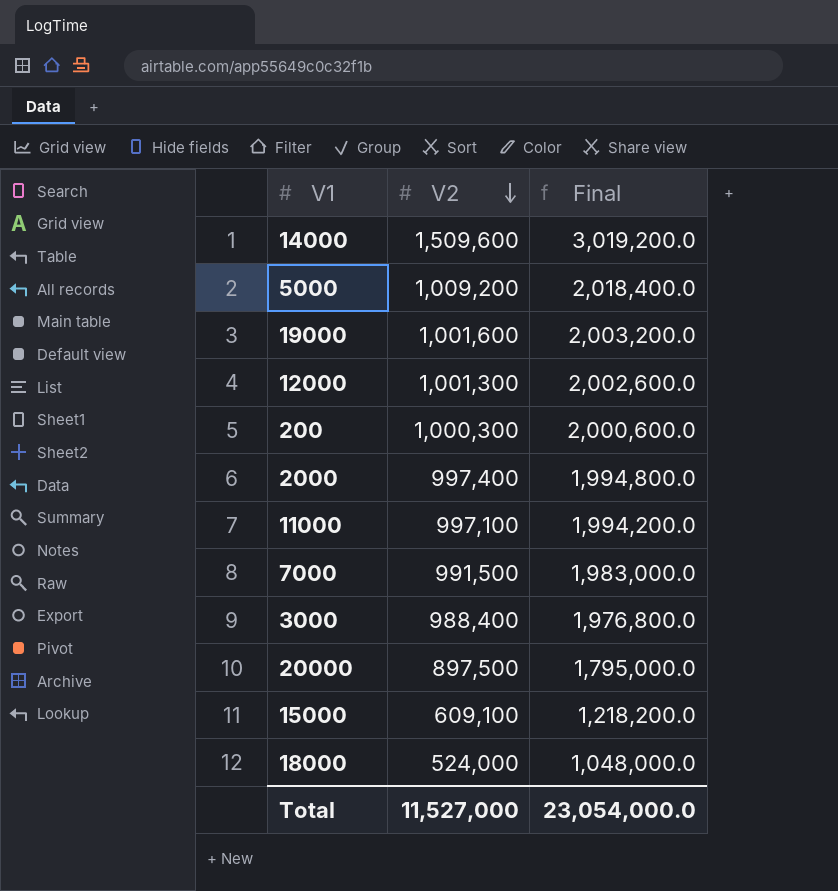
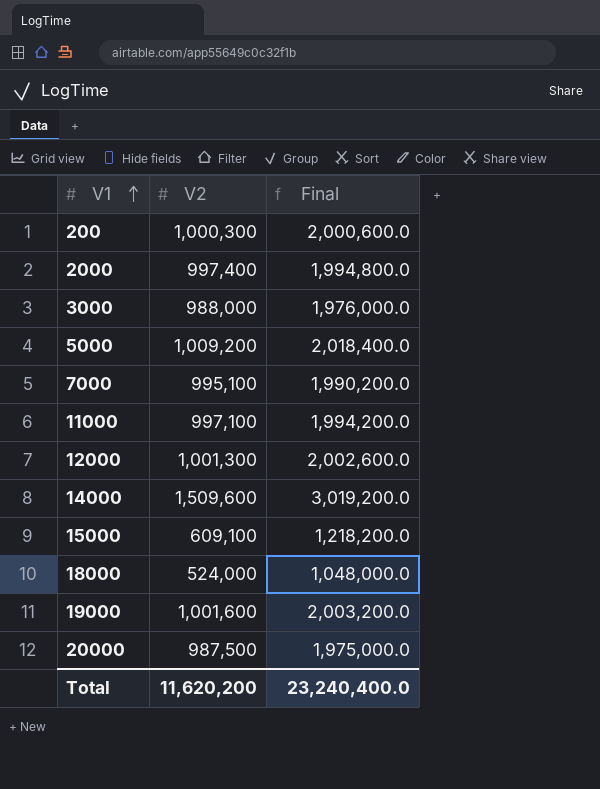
row order: V2 descending -> V1 ascending
3000 | V2: 988,400 -> 988,000
3000 | Final: 1,976,800.0 -> 1,976,000.0
7000 | V2: 991,500 -> 995,100
7000 | Final: 1,983,000.0 -> 1,990,200.0
20000 | V2: 897,500 -> 987,500
20000 | Final: 1,795,000.0 -> 1,975,000.0
Total | V2: 11,527,000 -> 11,620,200
Total | Final: 23,054,000.0 -> 23,240,400.0

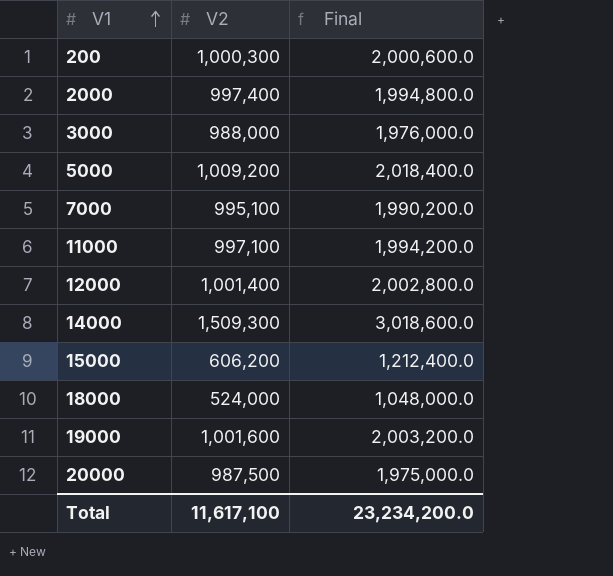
12000 | V2: 1,001,300 -> 1,001,400
12000 | Final: 2,002,600.0 -> 2,002,800.0
14000 | V2: 1,509,600 -> 1,509,300
14000 | Final: 3,019,200.0 -> 3,018,600.0
15000 | V2: 609,100 -> 606,200
15000 | Final: 1,218,200.0 -> 1,212,400.0
Total | V2: 11,620,200 -> 11,617,100
Total | Final: 23,240,400.0 -> 23,234,200.0

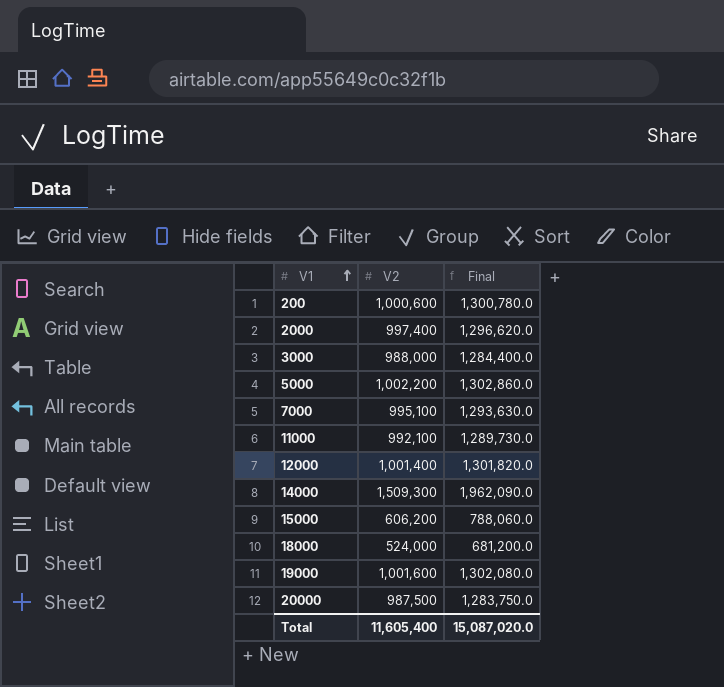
column Final | formula: [V2] * 2 -> [V2] * 1.3
200 | V2: 1,000,300 -> 1,000,600
5000 | V2: 1,009,200 -> 1,002,200
11000 | V2: 997,100 -> 992,100
Total | V2: 11,617,100 -> 11,605,400
Total | Final: 23,234,200.0 -> 15,087,020.0

